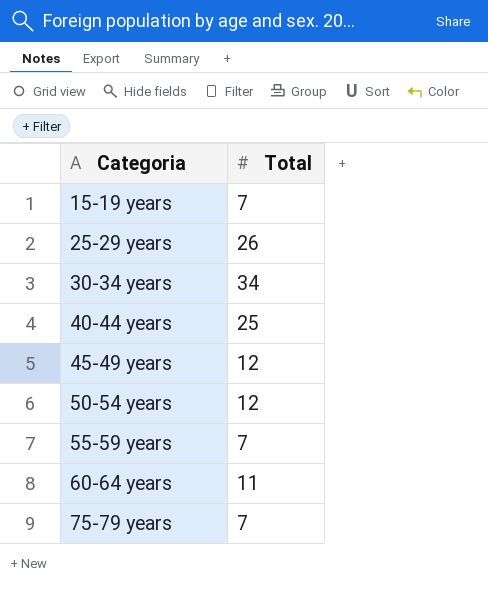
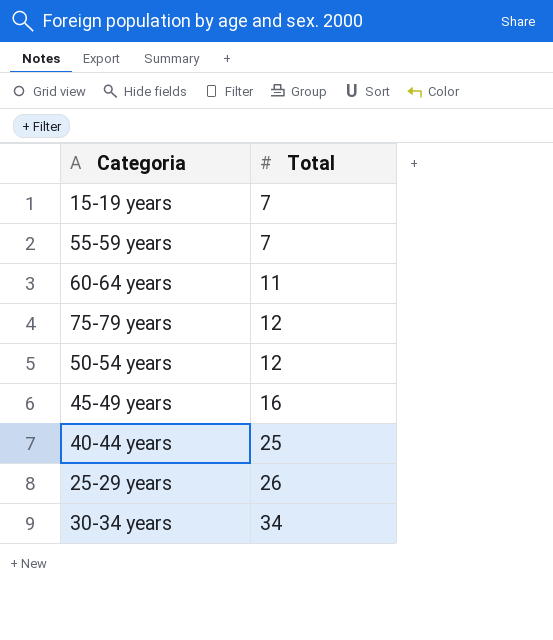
row order: Categoria ascending -> Total ascending
75-79 years | Total: 7 -> 12
45-49 years | Total: 12 -> 16

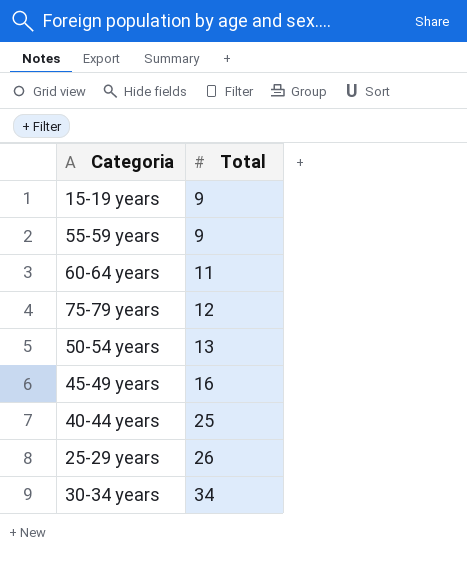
15-19 years | Total: 7 -> 9
55-59 years | Total: 7 -> 9
50-54 years | Total: 12 -> 13

